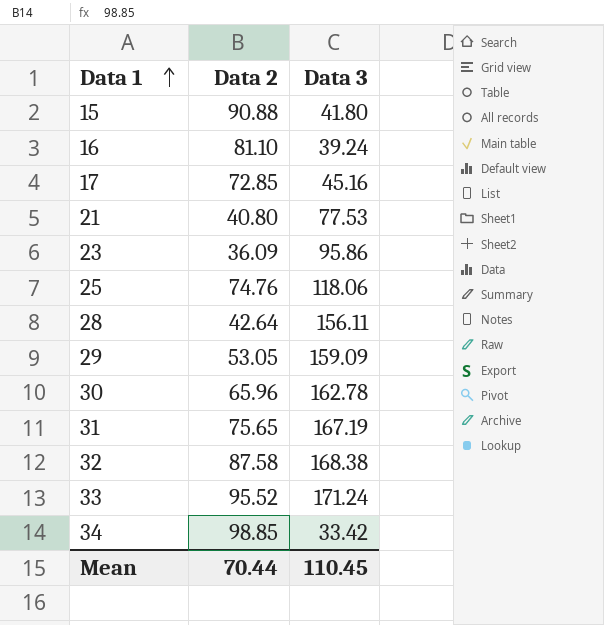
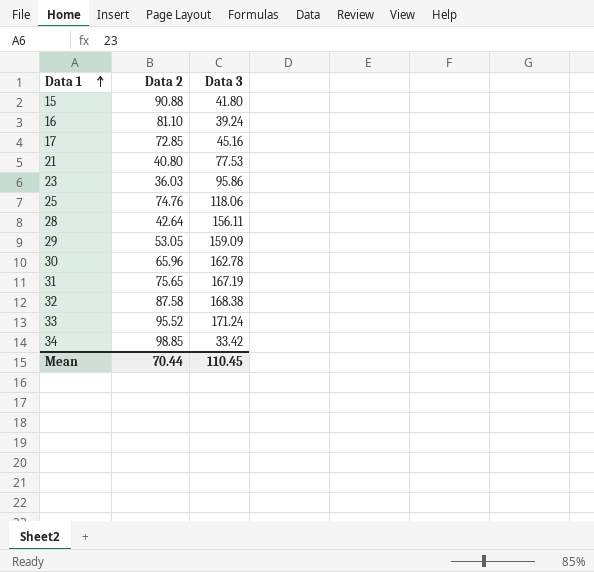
23 | Data 2: 36.09 -> 36.03

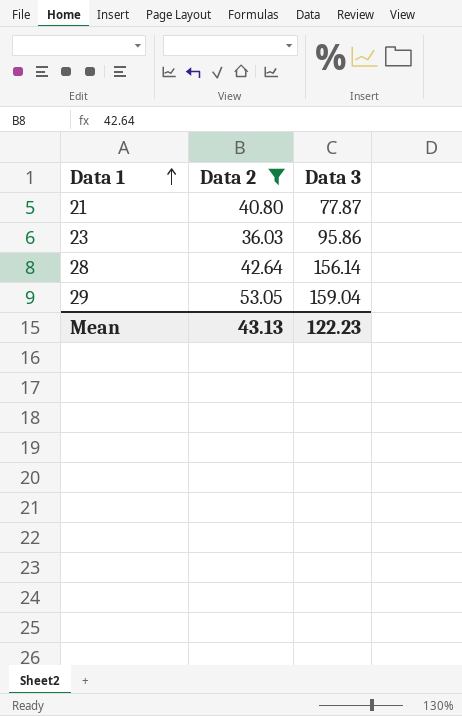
filter: none -> Data 2 <= 53.05
21 | Data 3: 77.53 -> 77.87
28 | Data 3: 156.11 -> 156.14
29 | Data 3: 159.09 -> 159.04
Mean | Data 2: 70.44 -> 43.13
Mean | Data 3: 110.45 -> 122.23

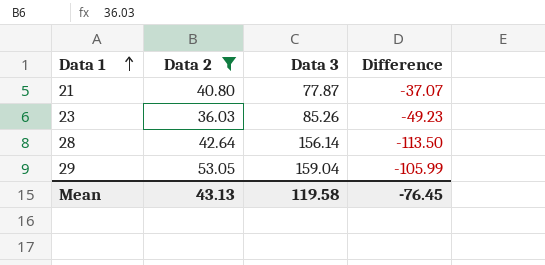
column Difference | formula: none -> [Data 2] - [Data 3]
23 | Data 3: 95.86 -> 85.26
Mean | Data 3: 122.23 -> 119.58

